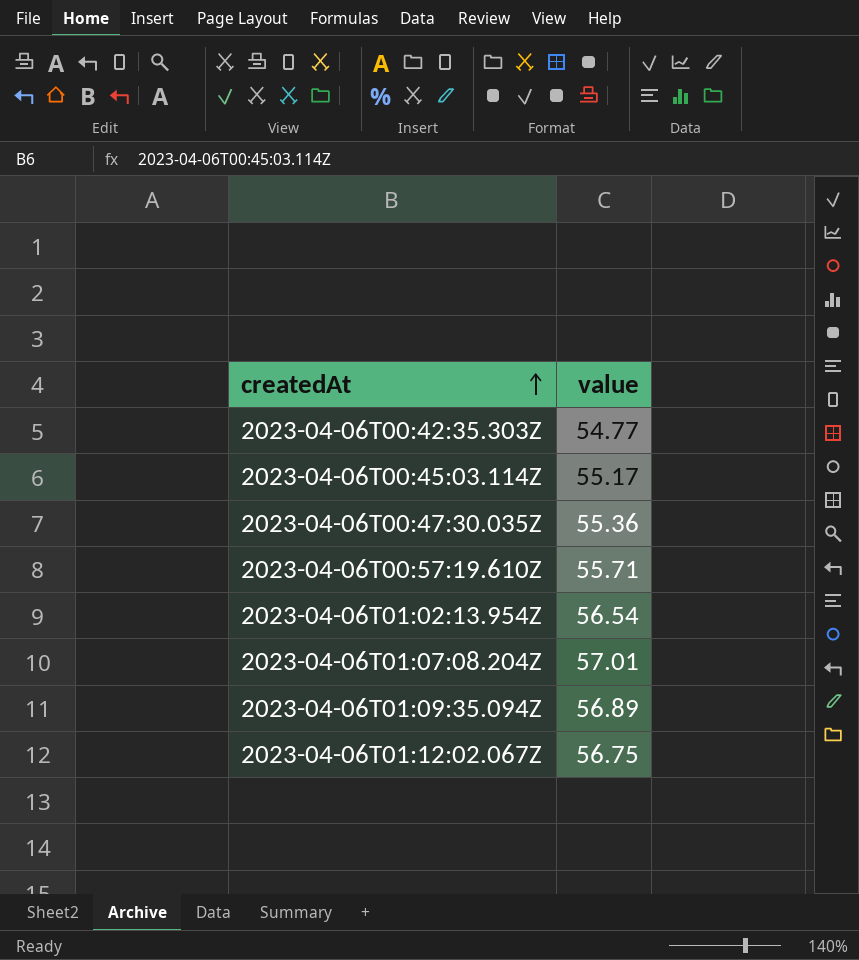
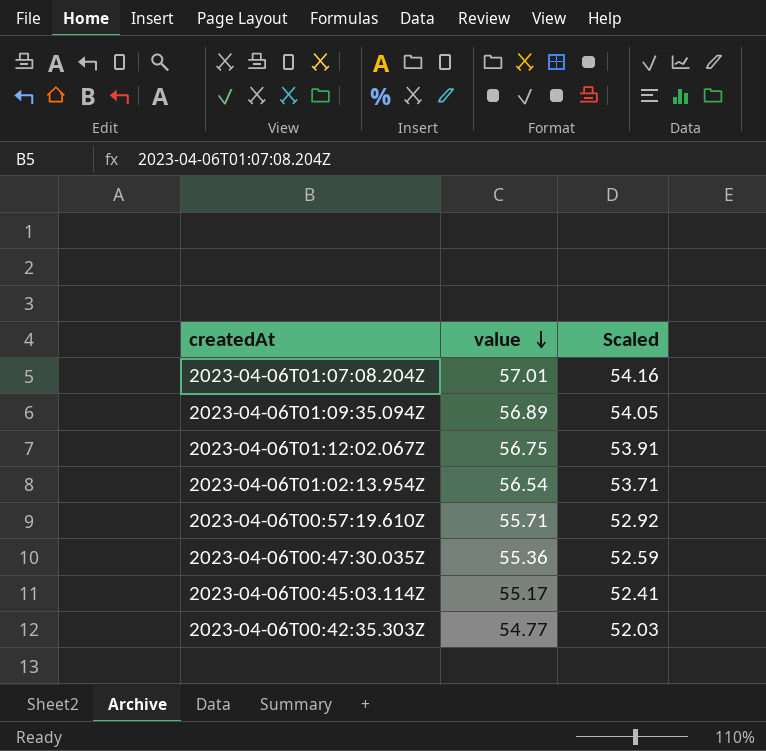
row order: createdAt ascending -> value descending
column Scaled | formula: none -> [value] * 0.95

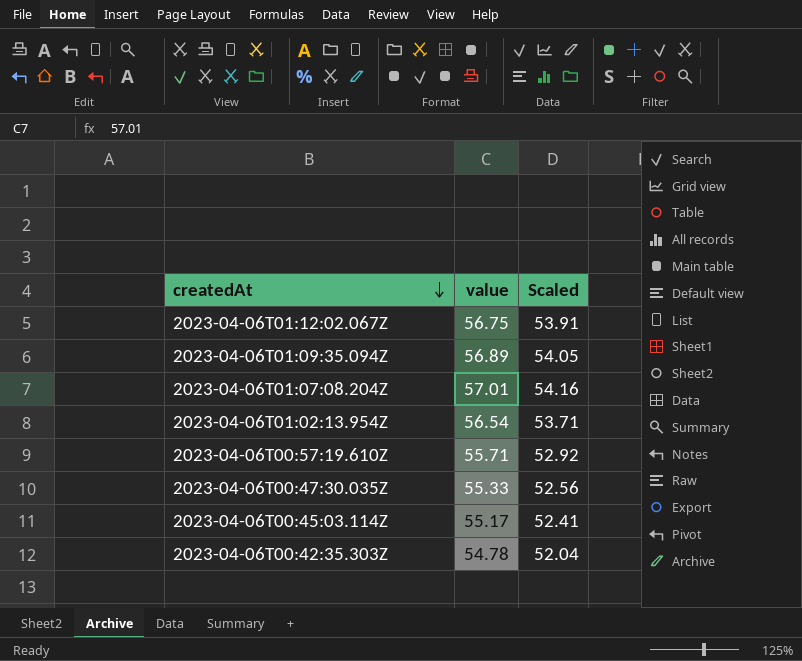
row order: value descending -> createdAt descending
2023-04-06T00:47:30.035Z | value: 55.36 -> 55.33
2023-04-06T00:47:30.035Z | Scaled: 52.59 -> 52.56
2023-04-06T00:42:35.303Z | value: 54.77 -> 54.78
2023-04-06T00:42:35.303Z | Scaled: 52.03 -> 52.04

